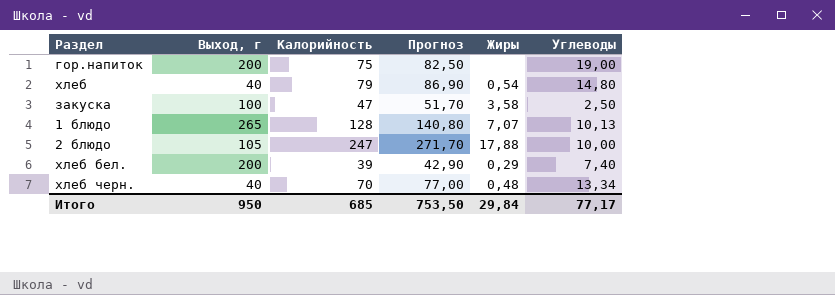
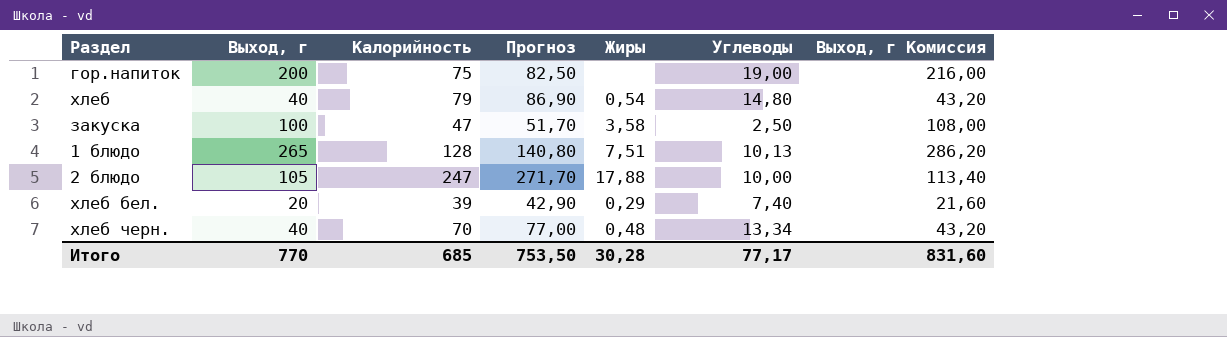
column Выход, г Комиссия | formula: none -> [Выход, г] * 1,08
1 блюдо | Жиры: 7,07 -> 7,51
хлеб бел. | Выход, г: 200 -> 20
Итого | Выход, г: 950 -> 770
Итого | Жиры: 29,84 -> 30,28

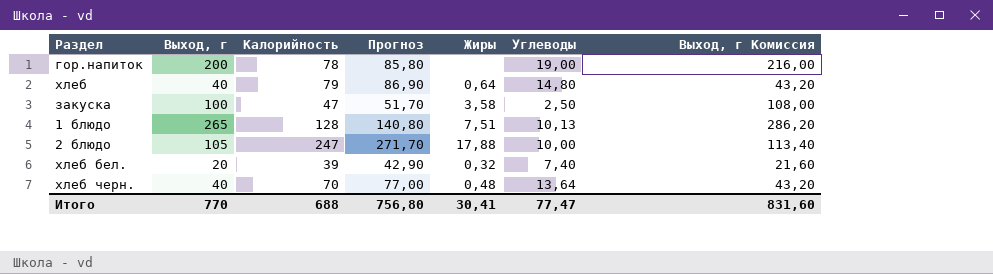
гор.напиток | Калорийность: 75 -> 78
гор.напиток | Прогноз: 82,50 -> 85,80
хлеб | Жиры: 0,54 -> 0,64
хлеб бел. | Жиры: 0,29 -> 0,32
хлеб черн. | Углеводы: 13,34 -> 13,64
Итого | Калорийность: 685 -> 688
Итого | Прогноз: 753,50 -> 756,80
Итого | Жиры: 30,28 -> 30,41
Итого | Углеводы: 77,17 -> 77,47

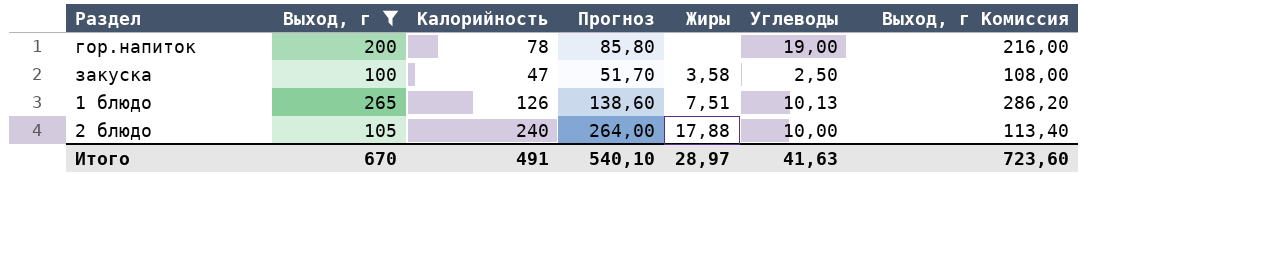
filter: none -> Выход, г >= 100
1 блюдо | Калорийность: 128 -> 126
1 блюдо | Прогноз: 140,80 -> 138,60
2 блюдо | Калорийность: 247 -> 240
2 блюдо | Прогноз: 271,70 -> 264,00
Итого | Выход, г: 770 -> 670
Итого | Калорийность: 688 -> 491
Итого | Прогноз: 756,80 -> 540,10
Итого | Жиры: 30,41 -> 28,97
Итого | Углеводы: 77,47 -> 41,63
Итого | Выход, г Комиссия: 831,60 -> 723,60

